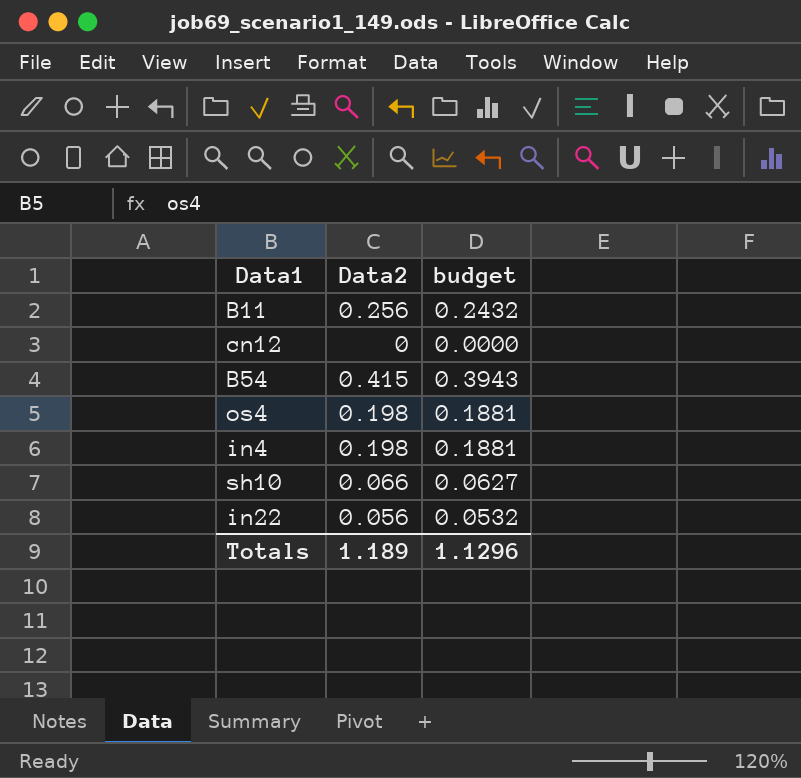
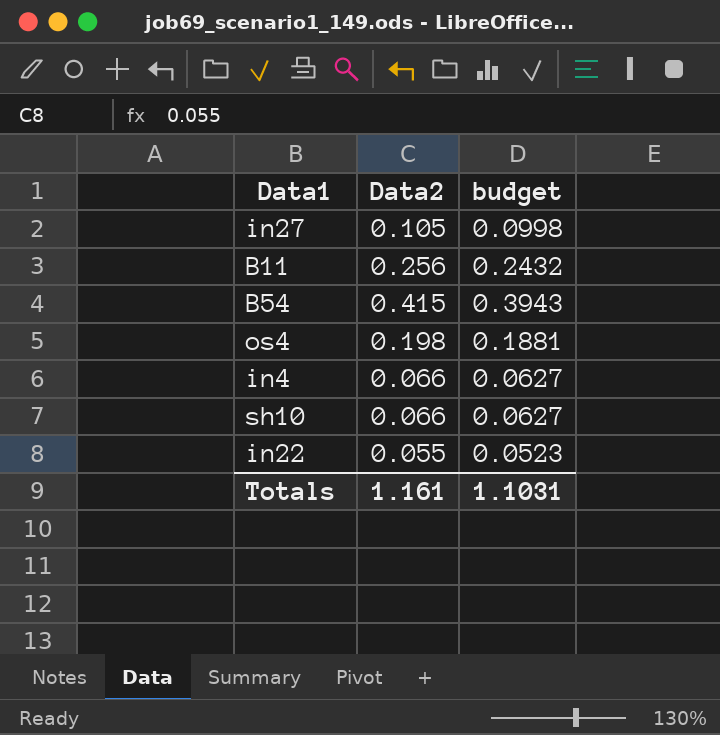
row cn12: 0 | 0.0000 -> none
row in27: none -> 0.105 | 0.0998
in4 | Data2: 0.198 -> 0.066
in4 | budget: 0.1881 -> 0.0627
in22 | Data2: 0.056 -> 0.055
in22 | budget: 0.0532 -> 0.0523
Totals | Data2: 1.189 -> 1.161
Totals | budget: 1.1296 -> 1.1031

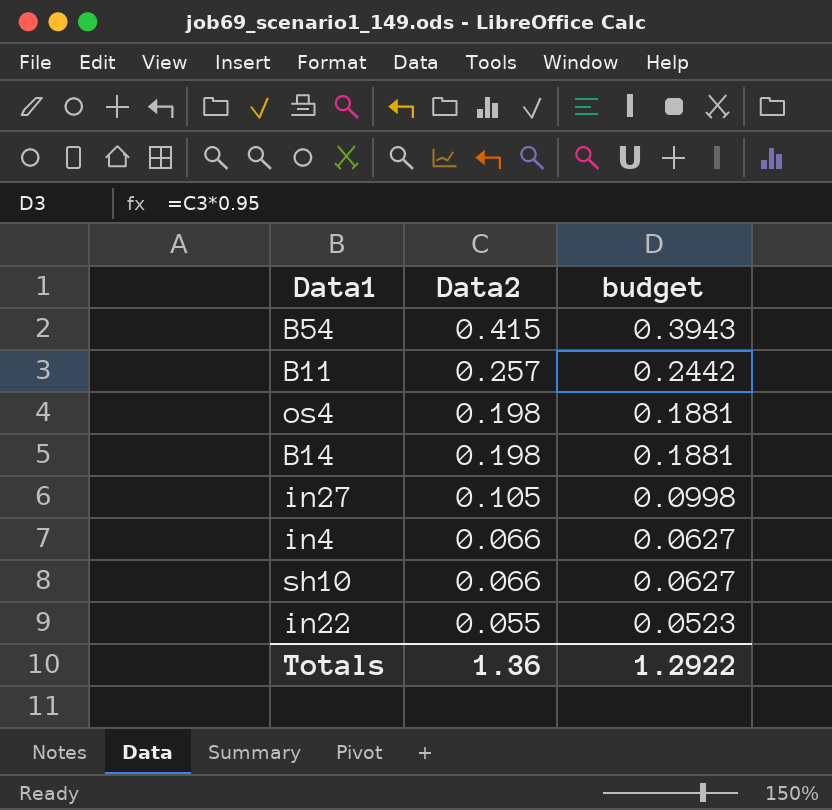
row order: none -> Data2 descending
B11 | Data2: 0.256 -> 0.257
B11 | budget: 0.2432 -> 0.2442
row B14: none -> 0.198 | 0.1881
Totals | Data2: 1.161 -> 1.36
Totals | budget: 1.1031 -> 1.2922

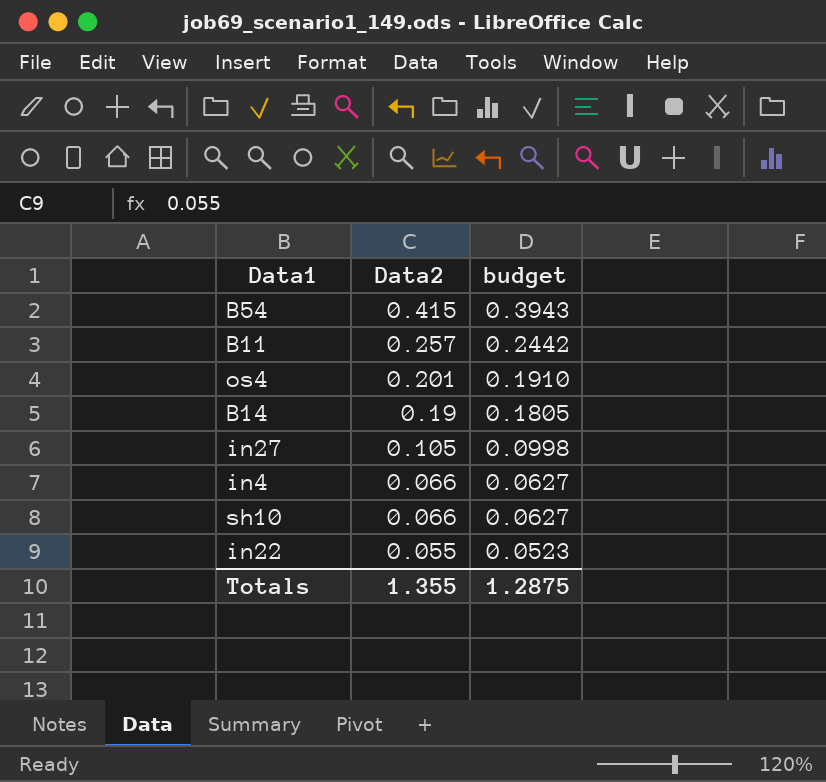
os4 | Data2: 0.198 -> 0.201
os4 | budget: 0.1881 -> 0.1910
B14 | Data2: 0.198 -> 0.19
B14 | budget: 0.1881 -> 0.1805
Totals | Data2: 1.36 -> 1.355
Totals | budget: 1.2922 -> 1.2875

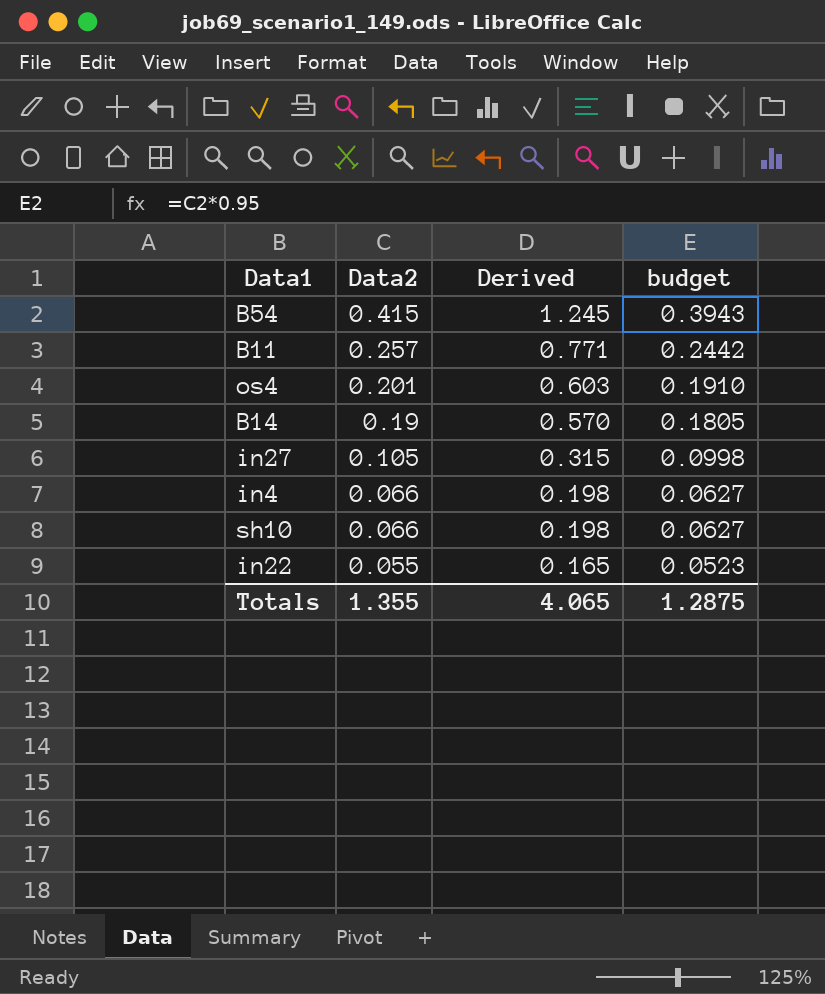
column Derived | formula: none -> [Data2] * 3

